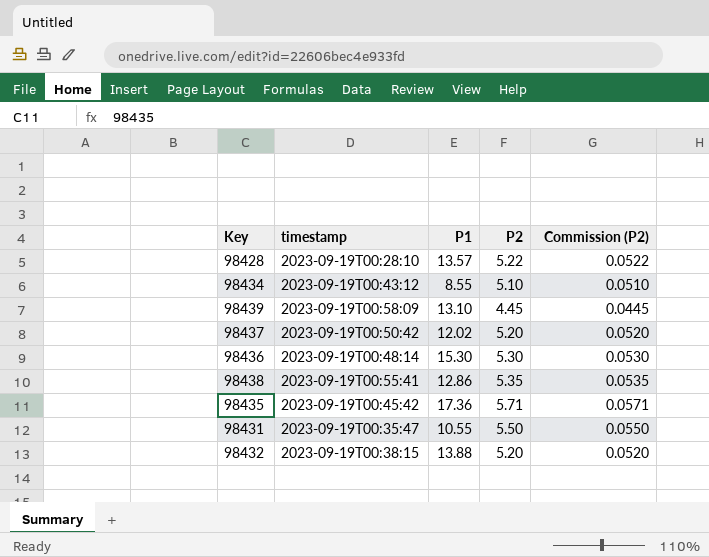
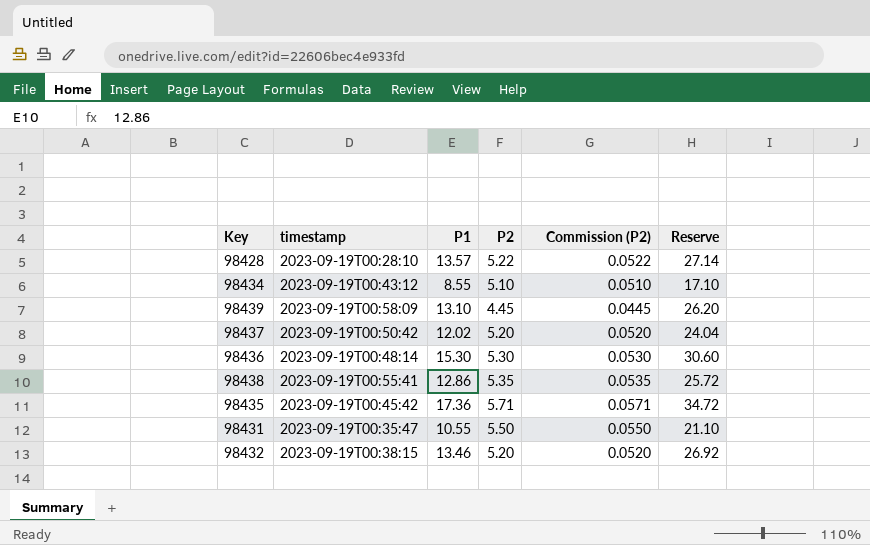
column Reserve | formula: none -> [P1] * 2
98432 | P1: 13.88 -> 13.46

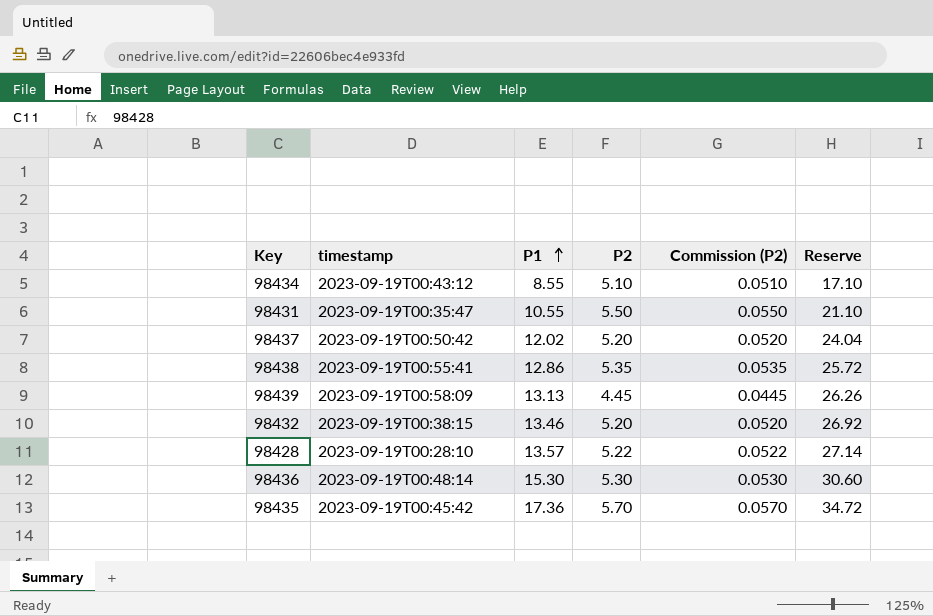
row order: none -> P1 ascending
98439 | P1: 13.10 -> 13.13
98439 | Reserve: 26.20 -> 26.26
98435 | P2: 5.71 -> 5.70
98435 | Commission (P2): 0.0571 -> 0.0570

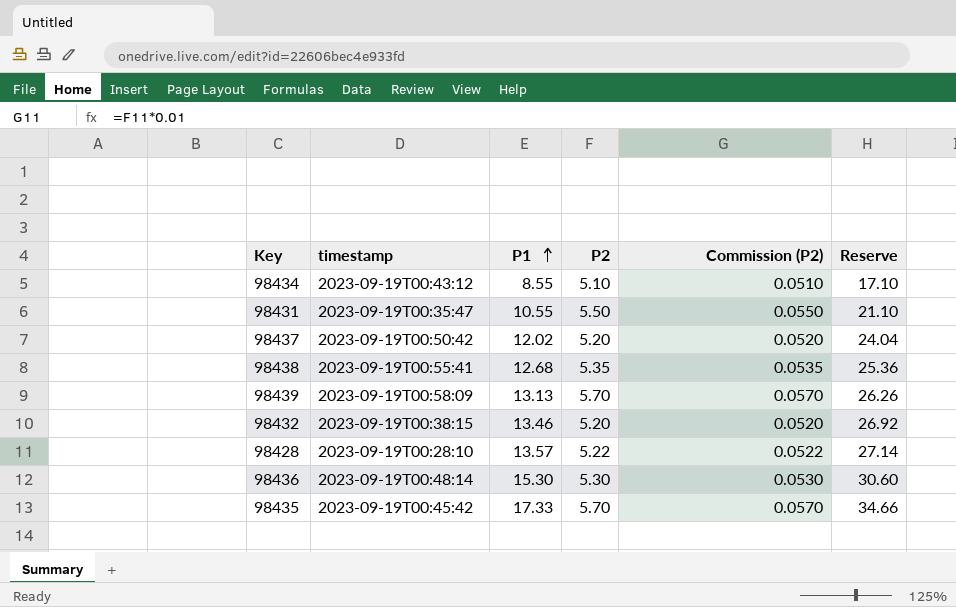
98438 | P1: 12.86 -> 12.68
98438 | Reserve: 25.72 -> 25.36
98439 | P2: 4.45 -> 5.70
98439 | Commission (P2): 0.0445 -> 0.0570
98435 | P1: 17.36 -> 17.33
98435 | Reserve: 34.72 -> 34.66

